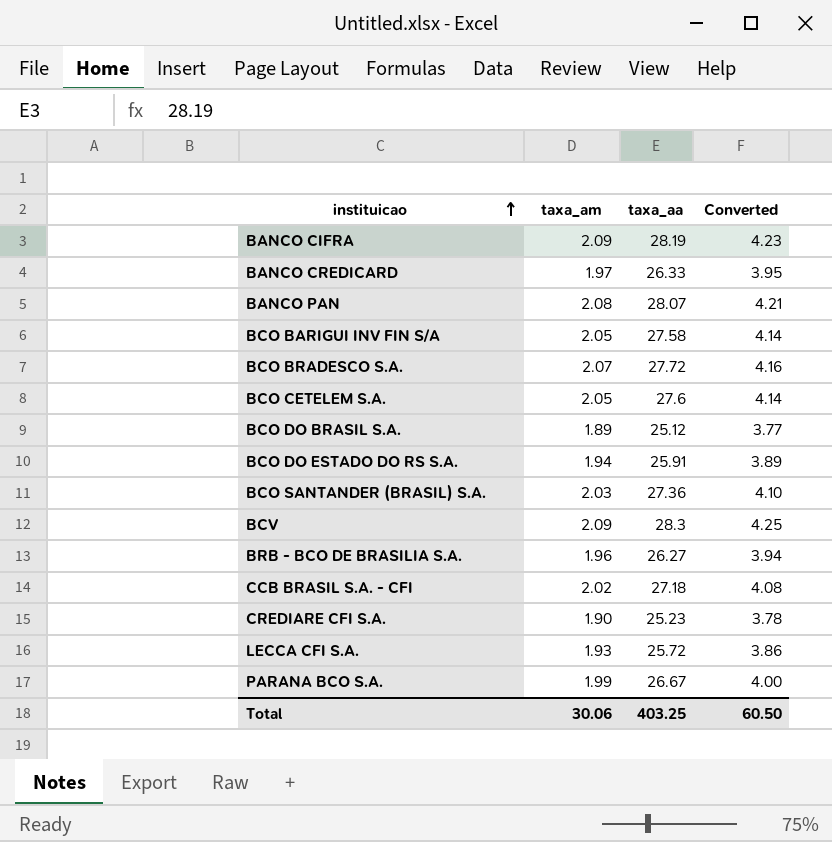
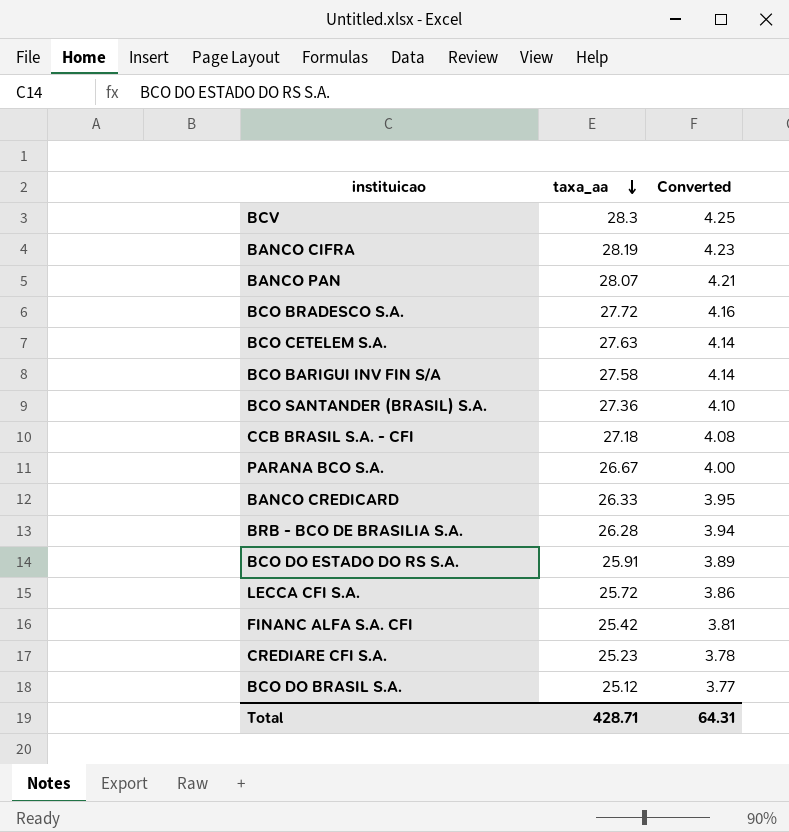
row order: instituicao ascending -> taxa_aa descending
column taxa_am | position: 2 -> none
BCO CETELEM S.A. | taxa_aa: 27.6 -> 27.63
BRB - BCO DE BRASILIA S.A. | taxa_aa: 26.27 -> 26.28
row FINANC ALFA S.A. CFI: none -> 25.42 | 3.81
Total | taxa_aa: 403.25 -> 428.71
Total | Converted: 60.50 -> 64.31

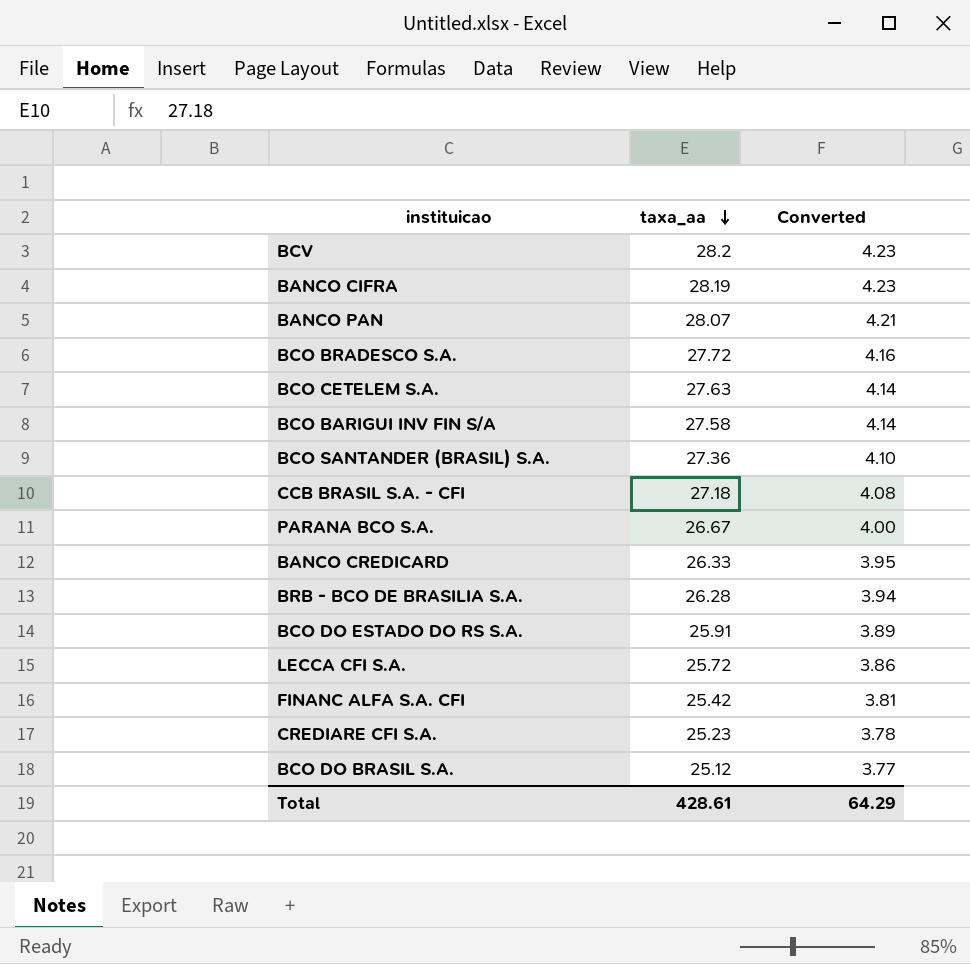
BCV | taxa_aa: 28.3 -> 28.2
BCV | Converted: 4.25 -> 4.23
Total | taxa_aa: 428.71 -> 428.61
Total | Converted: 64.31 -> 64.29

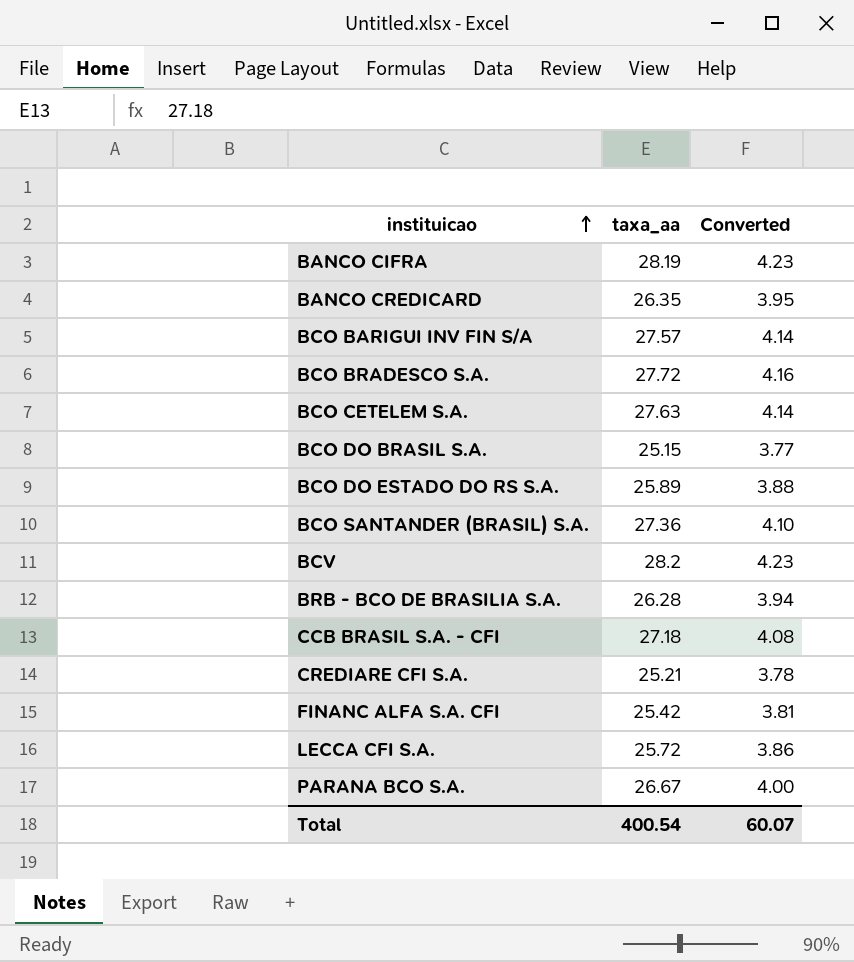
row order: taxa_aa descending -> instituicao ascending
row BANCO PAN: 28.07 | 4.21 -> none
BANCO CREDICARD | taxa_aa: 26.33 -> 26.35
BCO BARIGUI INV FIN S/A | taxa_aa: 27.58 -> 27.57
BCO DO BRASIL S.A. | taxa_aa: 25.12 -> 25.15
BCO DO ESTADO DO RS S.A. | taxa_aa: 25.91 -> 25.89
BCO DO ESTADO DO RS S.A. | Converted: 3.89 -> 3.88
CREDIARE CFI S.A. | taxa_aa: 25.23 -> 25.21
Total | taxa_aa: 428.61 -> 400.54
Total | Converted: 64.29 -> 60.07

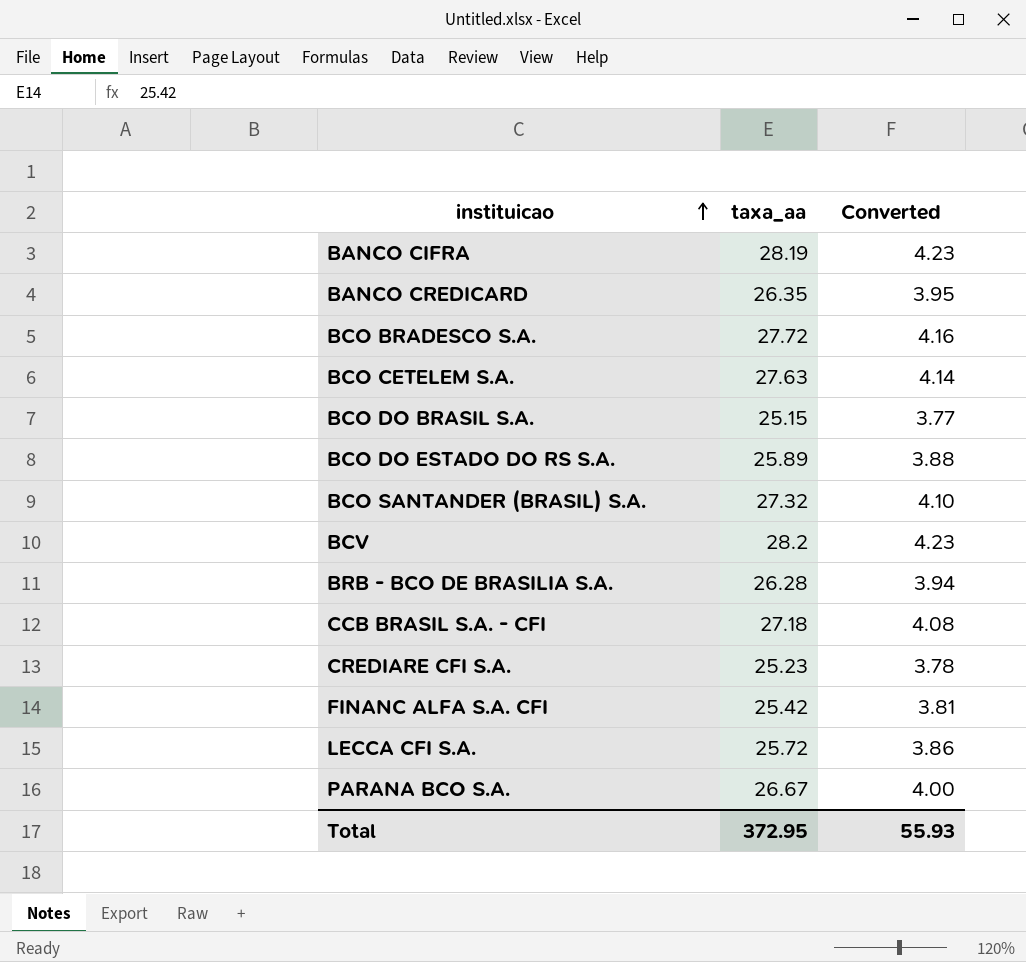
row BCO BARIGUI INV FIN S/A: 27.57 | 4.14 -> none
BCO SANTANDER (BRASIL) S.A. | taxa_aa: 27.36 -> 27.32
CREDIARE CFI S.A. | taxa_aa: 25.21 -> 25.23
Total | taxa_aa: 400.54 -> 372.95
Total | Converted: 60.07 -> 55.93

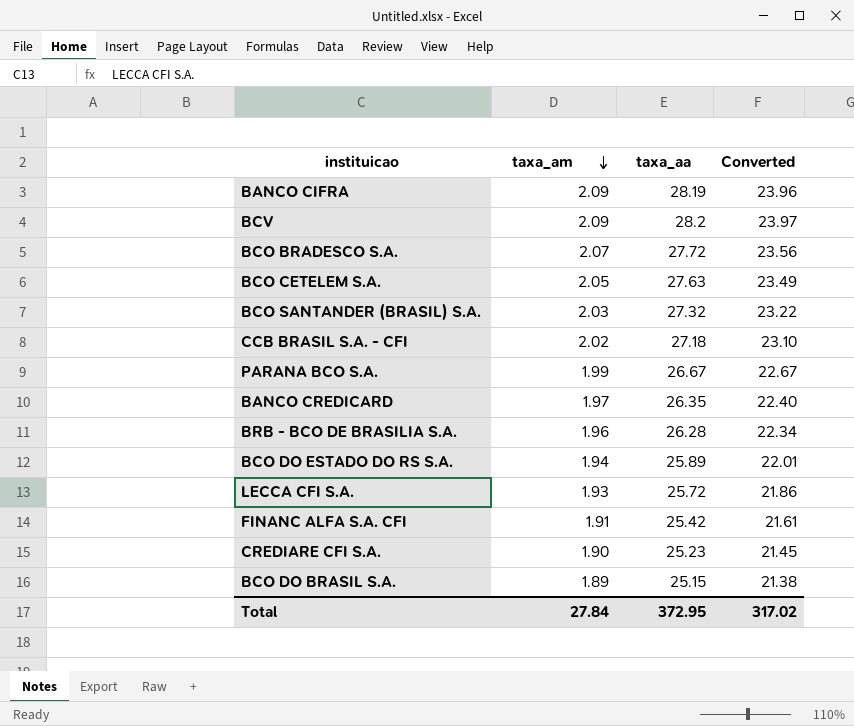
row order: instituicao ascending -> taxa_am descending
column taxa_am | position: none -> 2
column Converted | formula: [taxa_aa] * 0.15 -> [taxa_aa] * 0.85
Total | Converted: 55.93 -> 317.02

